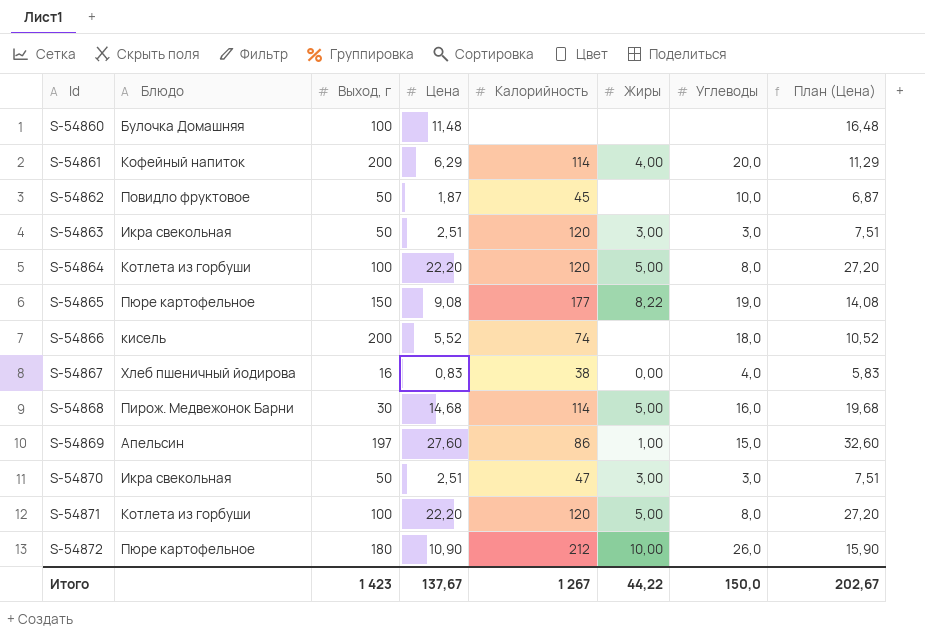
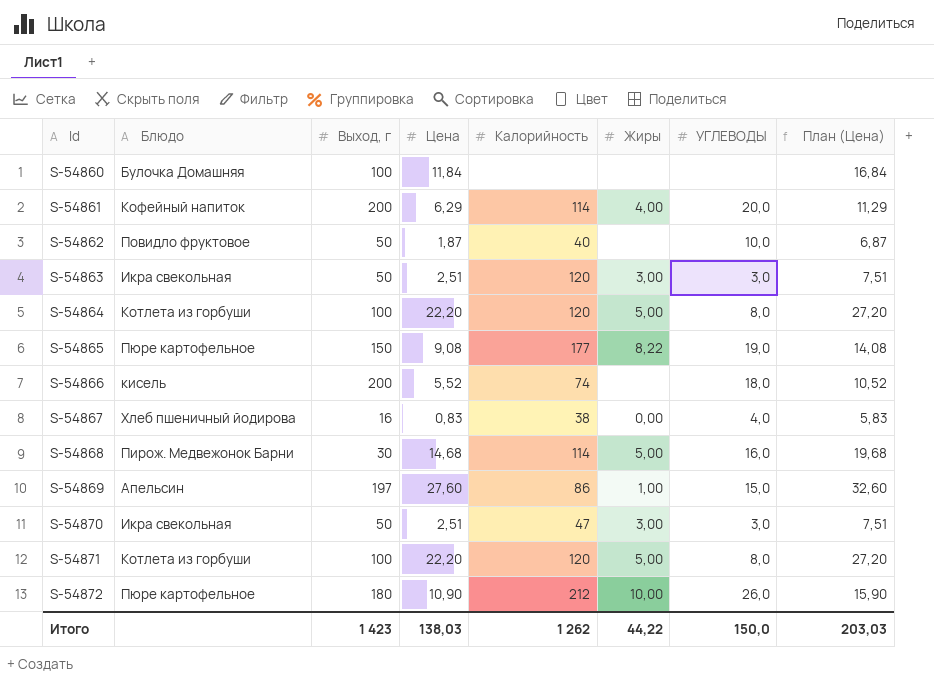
column name: Углеводы -> УГЛЕВОДЫ
S-54860 | Цена: 11,48 -> 11,84
S-54860 | План (Цена): 16,48 -> 16,84
S-54862 | Калорийность: 45 -> 40
Итого | Цена: 137,67 -> 138,03
Итого | Калорийность: 1 267 -> 1 262
Итого | План (Цена): 202,67 -> 203,03

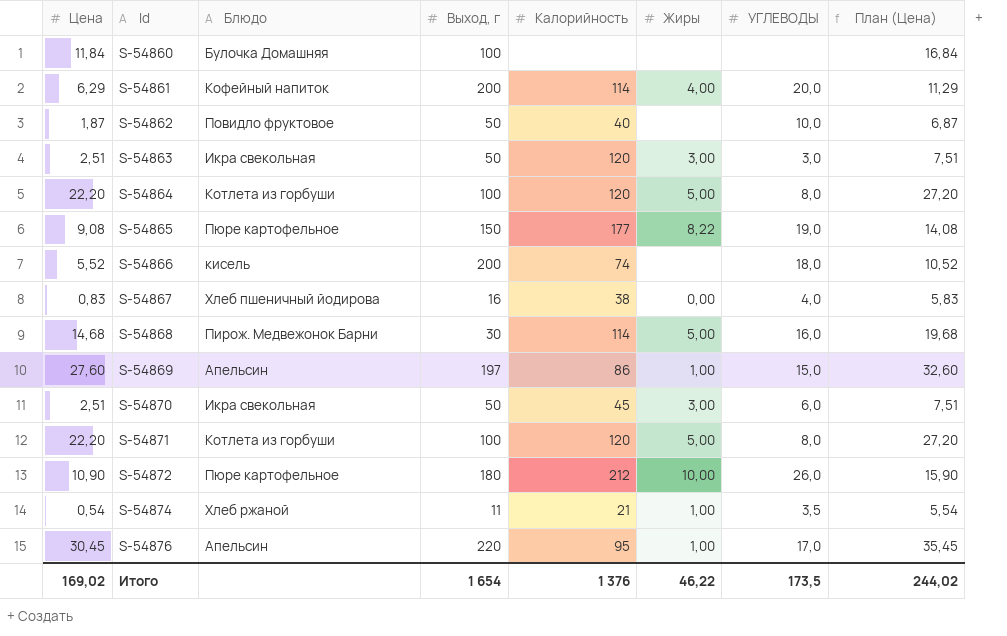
column Цена | position: 4 -> 1
S-54870 | Калорийность: 47 -> 45
S-54870 | УГЛЕВОДЫ: 3,0 -> 6,0
row S-54874: none -> 0,54 | Хлеб ржаной | 11 | 21 | 1,00 | 3,5 | 5,54
row S-54876: none -> 30,45 | Апельсин | 220 | 95 | 1,00 | 17,0 | 35,45
Итого | Цена: 138,03 -> 169,02
Итого | Выход, г: 1 423 -> 1 654
Итого | Калорийность: 1 262 -> 1 376
Итого | Жиры: 44,22 -> 46,22
Итого | УГЛЕВОДЫ: 150,0 -> 173,5
Итого | План (Цена): 203,03 -> 244,02

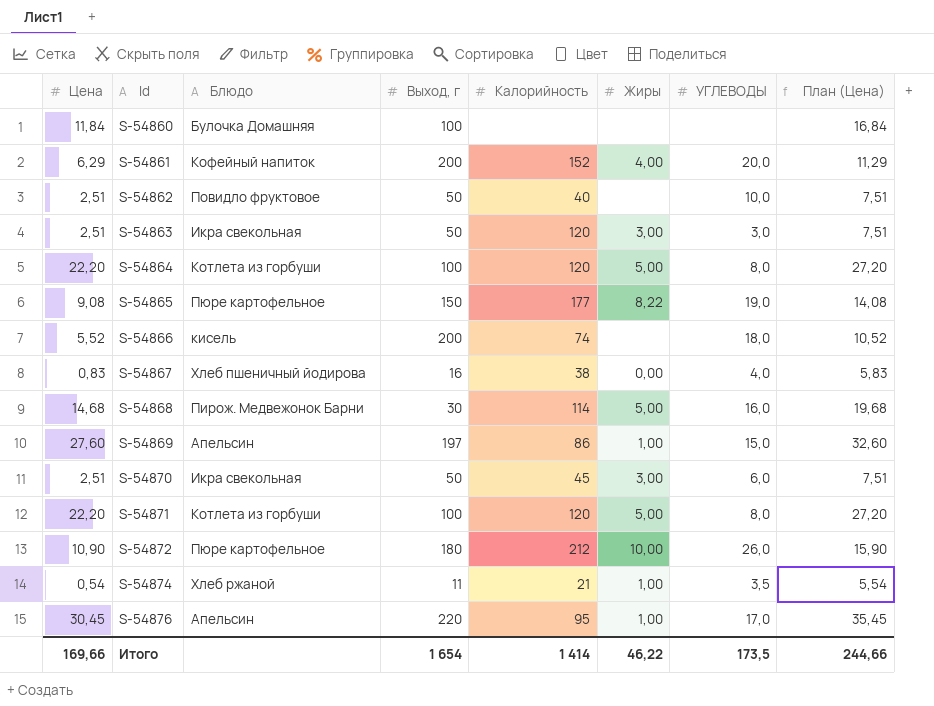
S-54861 | Калорийность: 114 -> 152
S-54862 | Цена: 1,87 -> 2,51
S-54862 | План (Цена): 6,87 -> 7,51
Итого | Цена: 169,02 -> 169,66
Итого | Калорийность: 1 376 -> 1 414
Итого | План (Цена): 244,02 -> 244,66

